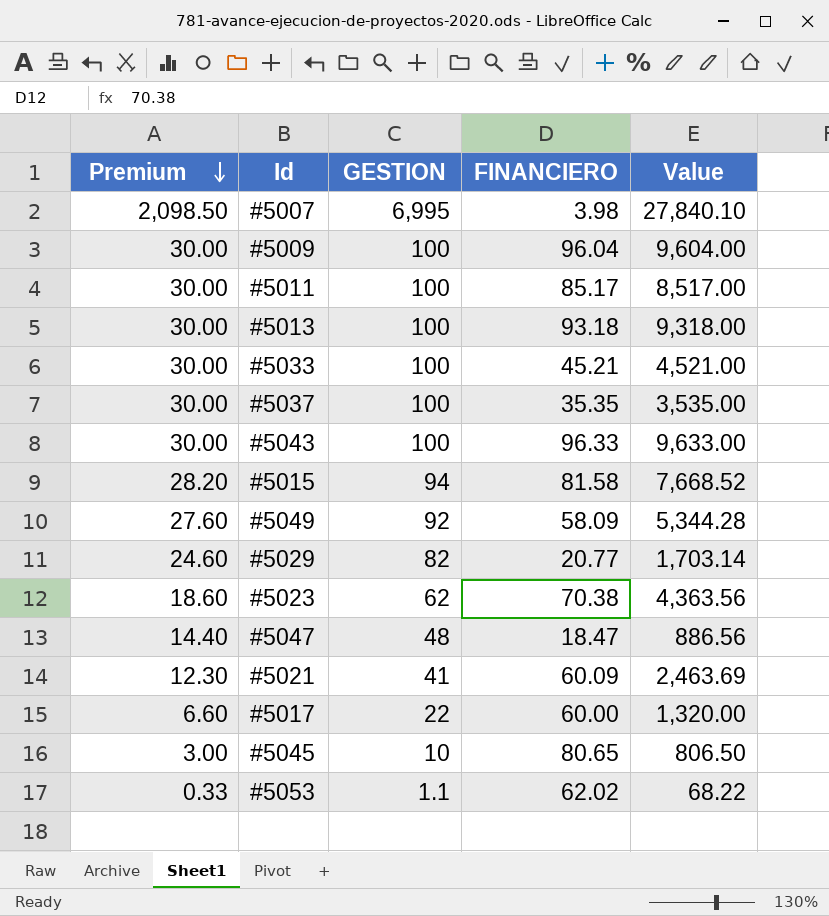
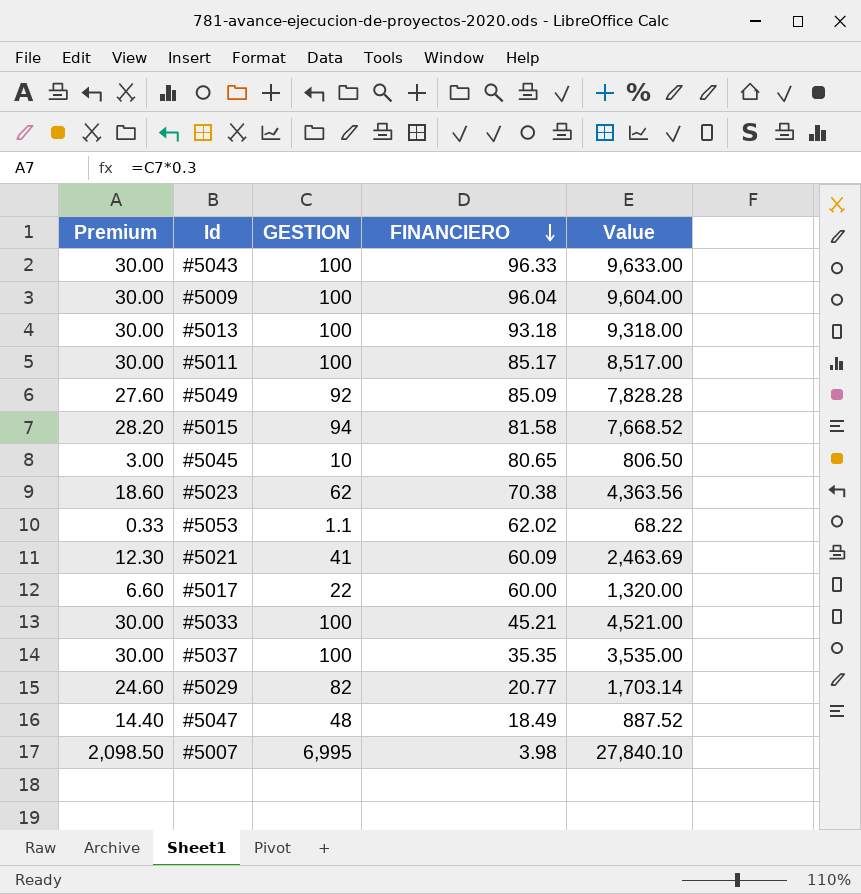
row order: Premium descending -> FINANCIERO descending
#5049 | FINANCIERO: 58.09 -> 85.09
#5049 | Value: 5,344.28 -> 7,828.28
#5047 | FINANCIERO: 18.47 -> 18.49
#5047 | Value: 886.56 -> 887.52

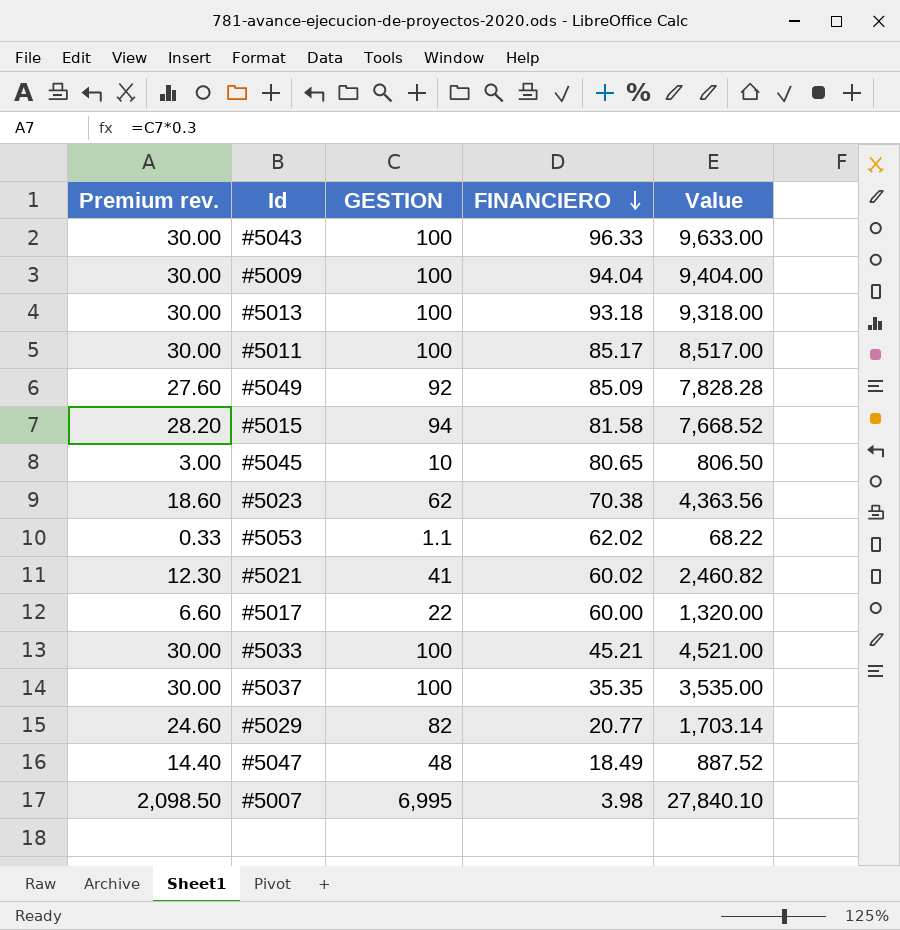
column name: Premium -> Premium rev.
#5009 | FINANCIERO: 96.04 -> 94.04
#5009 | Value: 9,604.00 -> 9,404.00
#5021 | FINANCIERO: 60.09 -> 60.02
#5021 | Value: 2,463.69 -> 2,460.82

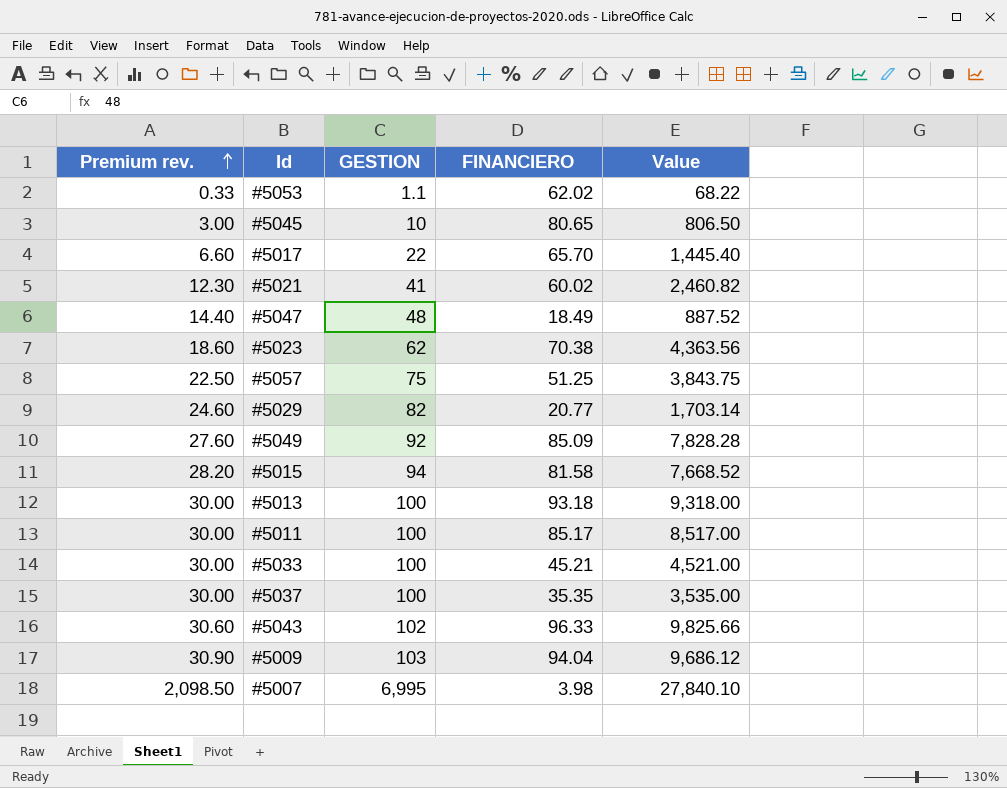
row order: FINANCIERO descending -> Premium rev. ascending
#5017 | FINANCIERO: 60.00 -> 65.70
#5017 | Value: 1,320.00 -> 1,445.40
row #5057: none -> 22.50 | 75 | 51.25 | 3,843.75
#5043 | Premium rev.: 30.00 -> 30.60
#5043 | GESTION: 100 -> 102
#5043 | Value: 9,633.00 -> 9,825.66
#5009 | Premium rev.: 30.00 -> 30.90
#5009 | GESTION: 100 -> 103
#5009 | Value: 9,404.00 -> 9,686.12

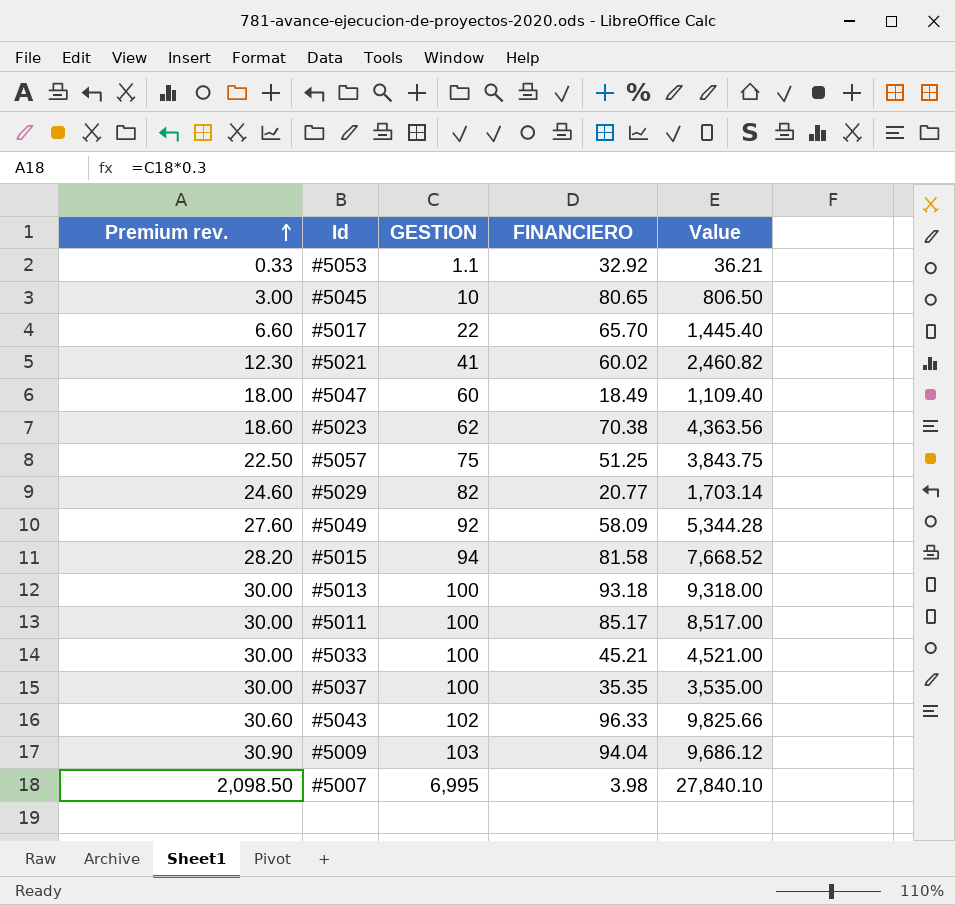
#5053 | FINANCIERO: 62.02 -> 32.92
#5053 | Value: 68.22 -> 36.21
#5047 | Premium rev.: 14.40 -> 18.00
#5047 | GESTION: 48 -> 60
#5047 | Value: 887.52 -> 1,109.40
#5049 | FINANCIERO: 85.09 -> 58.09
#5049 | Value: 7,828.28 -> 5,344.28

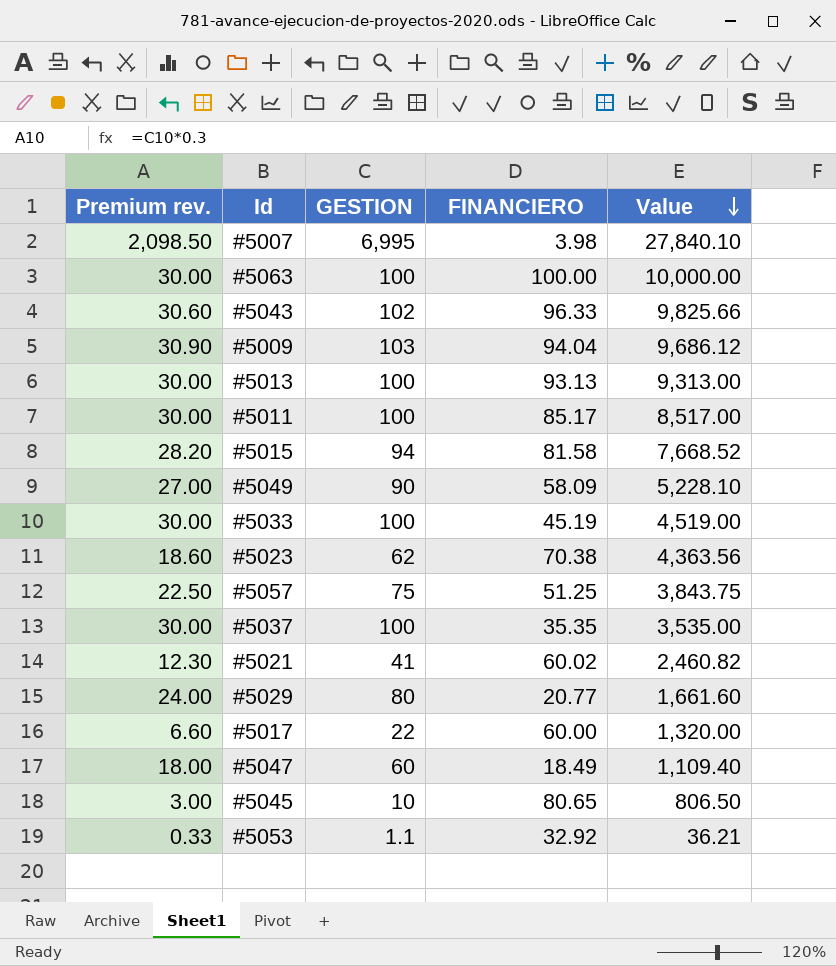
row order: Premium rev. ascending -> Value descending
row #5063: none -> 30.00 | 100 | 100.00 | 10,000.00
#5013 | FINANCIERO: 93.18 -> 93.13
#5013 | Value: 9,318.00 -> 9,313.00
#5049 | Premium rev.: 27.60 -> 27.00
#5049 | GESTION: 92 -> 90
#5049 | Value: 5,344.28 -> 5,228.10
#5033 | FINANCIERO: 45.21 -> 45.19
#5033 | Value: 4,521.00 -> 4,519.00
#5029 | Premium rev.: 24.60 -> 24.00
#5029 | GESTION: 82 -> 80
#5029 | Value: 1,703.14 -> 1,661.60
#5017 | FINANCIERO: 65.70 -> 60.00
#5017 | Value: 1,445.40 -> 1,320.00

